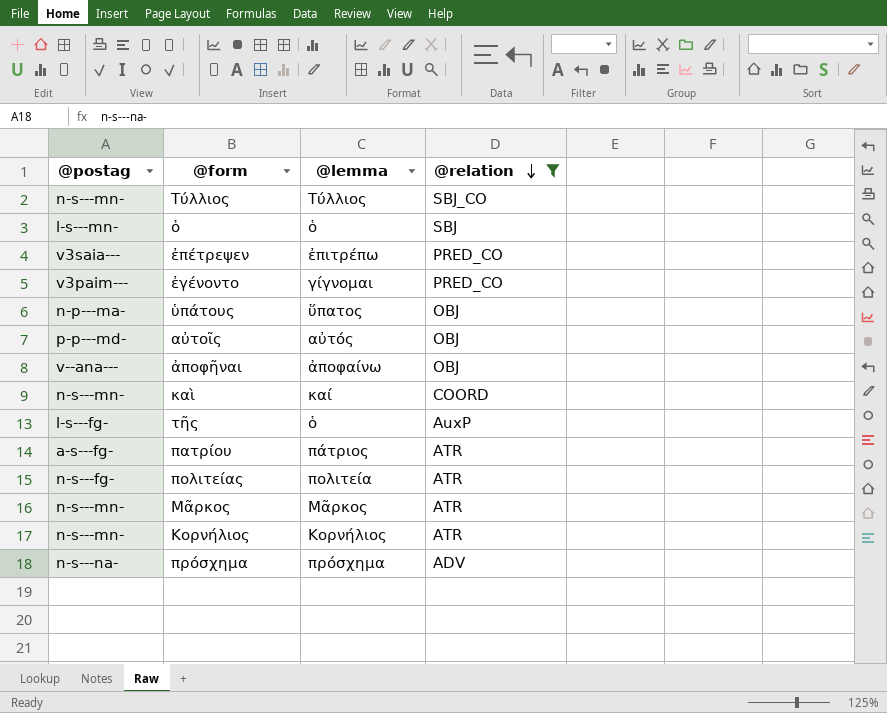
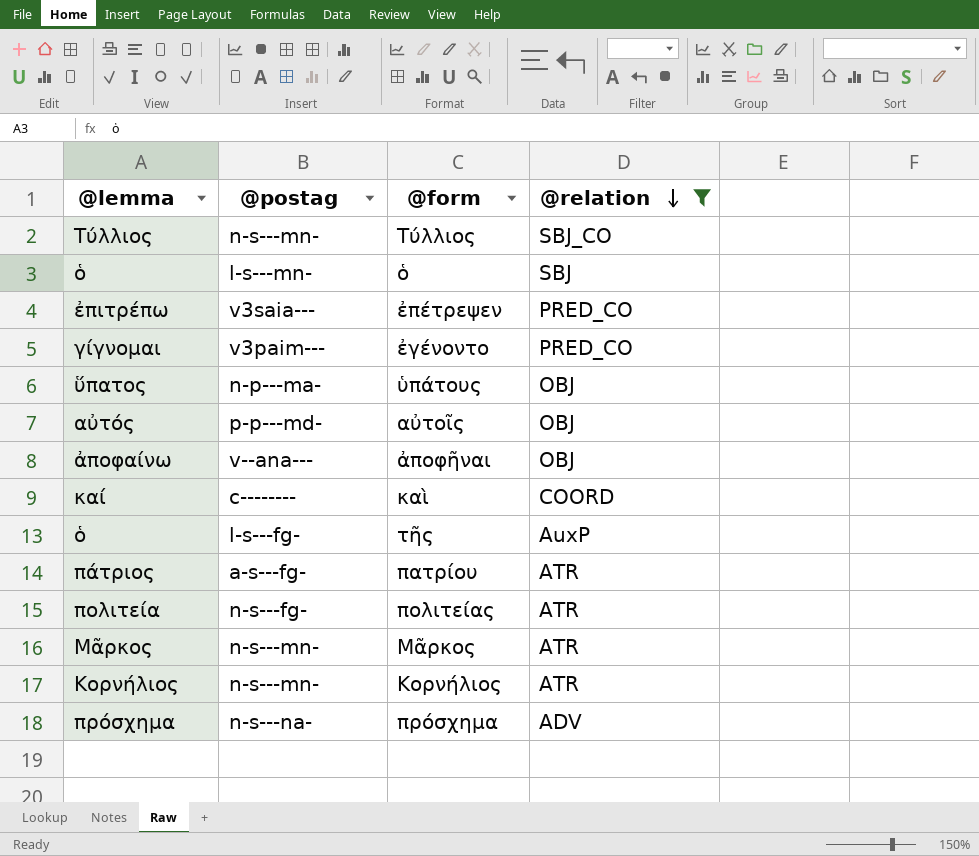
column @lemma | position: 3 -> 1
καὶ | @postag: n-s---mn- -> c--------

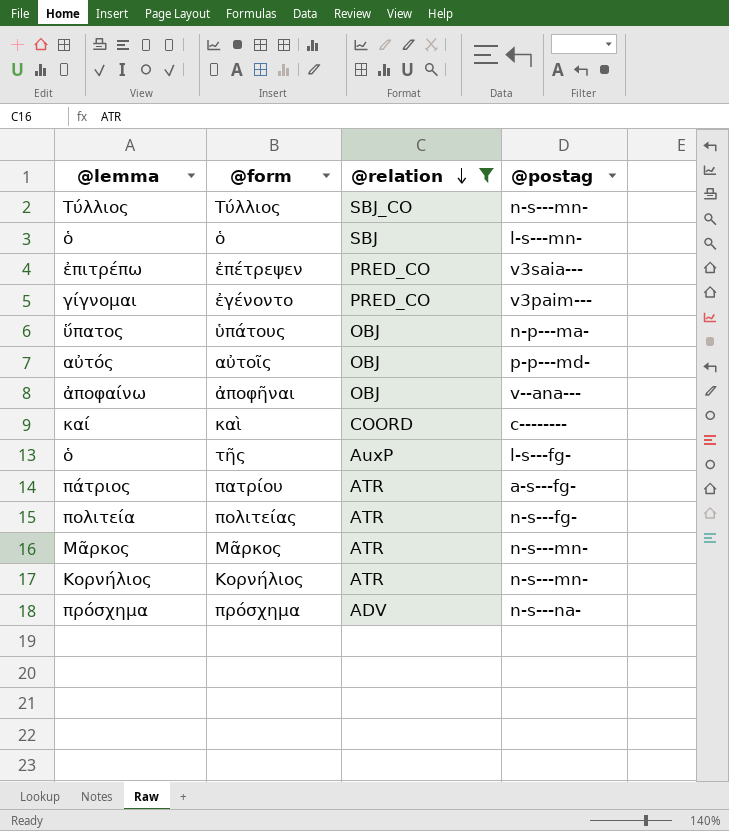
column @postag | position: 2 -> 4

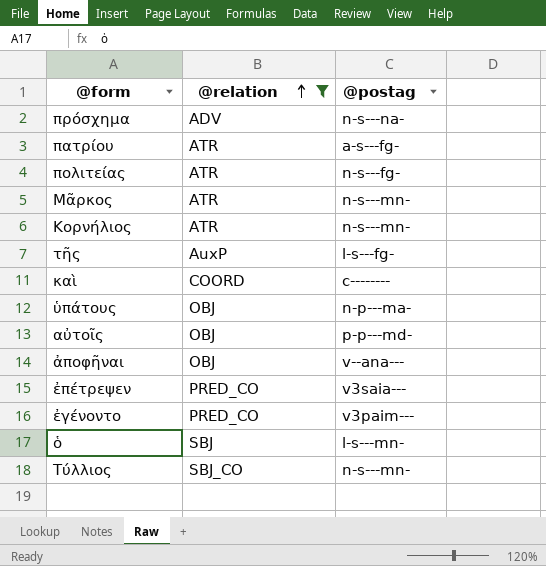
row order: @relation descending -> @relation ascending
column @lemma | position: 1 -> none

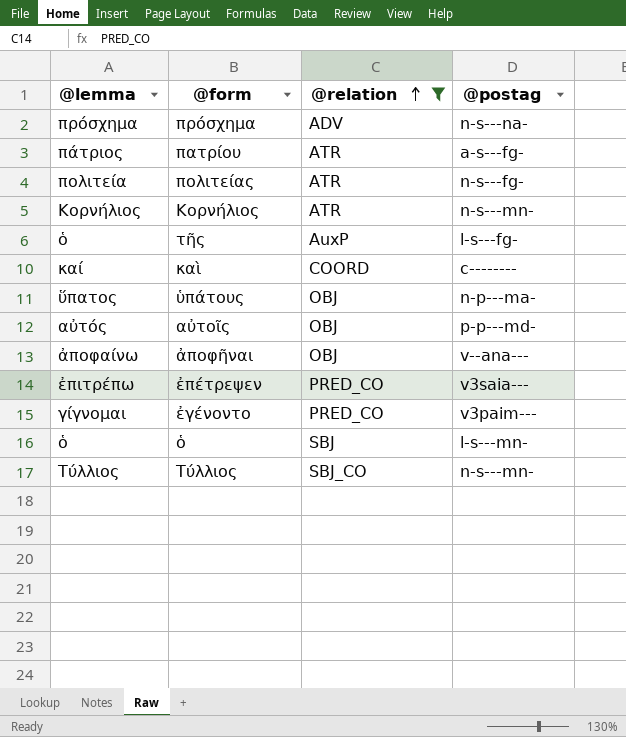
column @lemma | position: none -> 1
row Μᾶρκος: ATR | n-s---mn- -> none

